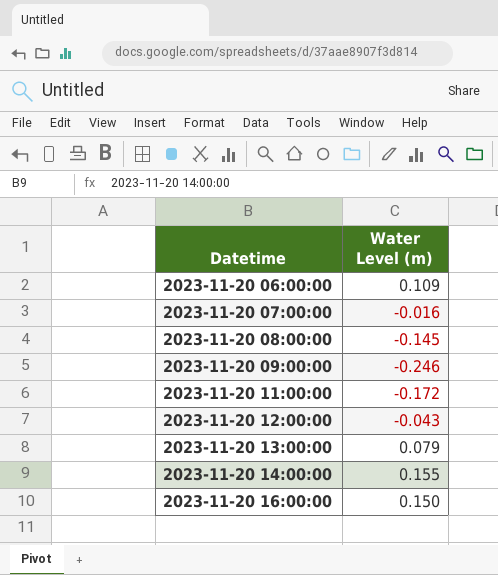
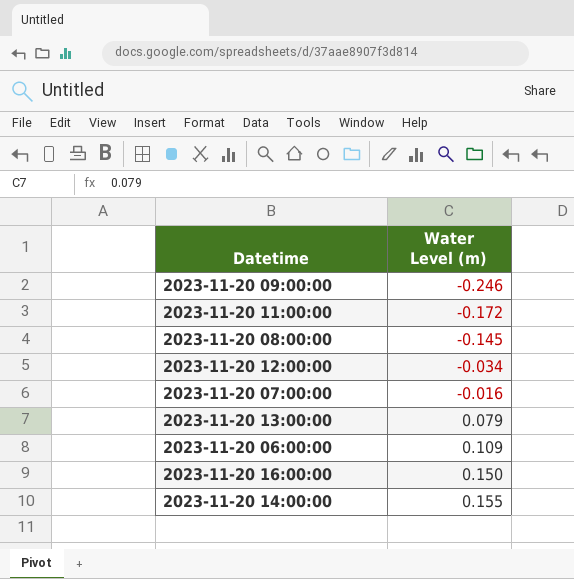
row order: Datetime ascending -> Water Level (m) ascending
2023-11-20 12:00:00 | Water Level (m): -0.043 -> -0.034

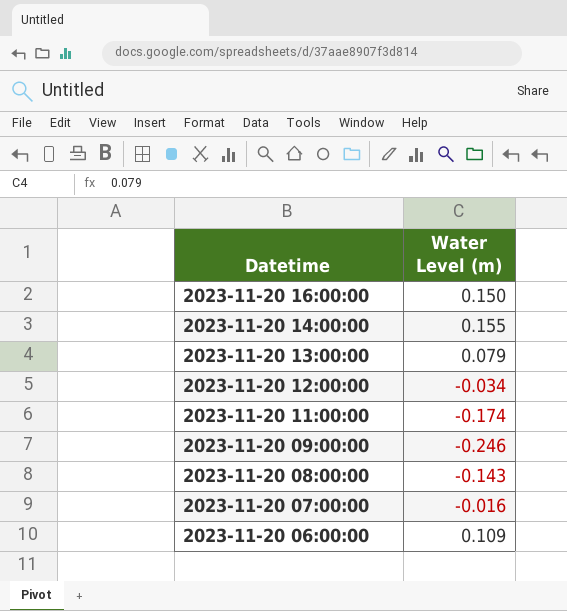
row order: Water Level (m) ascending -> Datetime descending
2023-11-20 11:00:00 | Water Level (m): -0.172 -> -0.174
2023-11-20 08:00:00 | Water Level (m): -0.145 -> -0.143

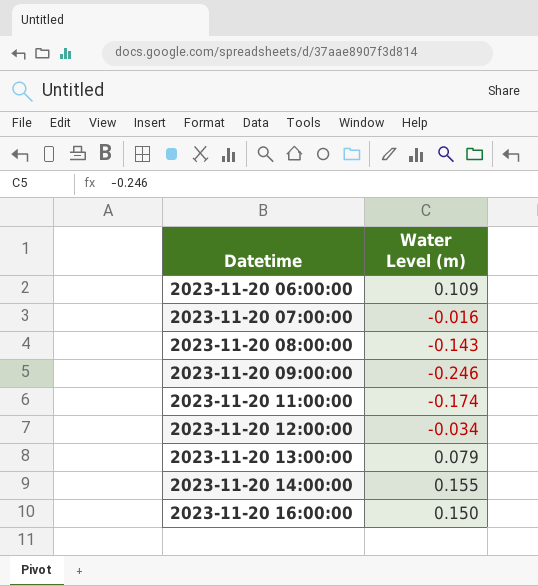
row order: Datetime descending -> Datetime ascending

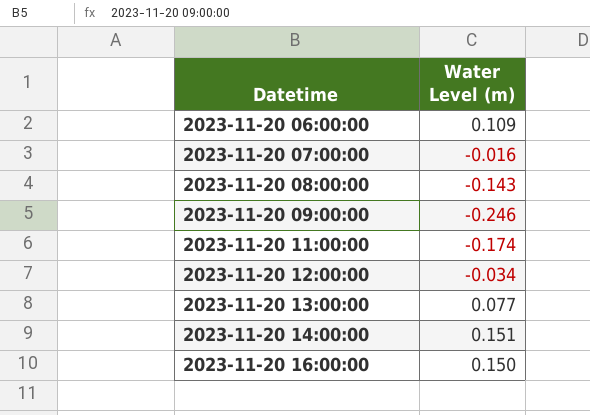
2023-11-20 13:00:00 | Water Level (m): 0.079 -> 0.077
2023-11-20 14:00:00 | Water Level (m): 0.155 -> 0.151

